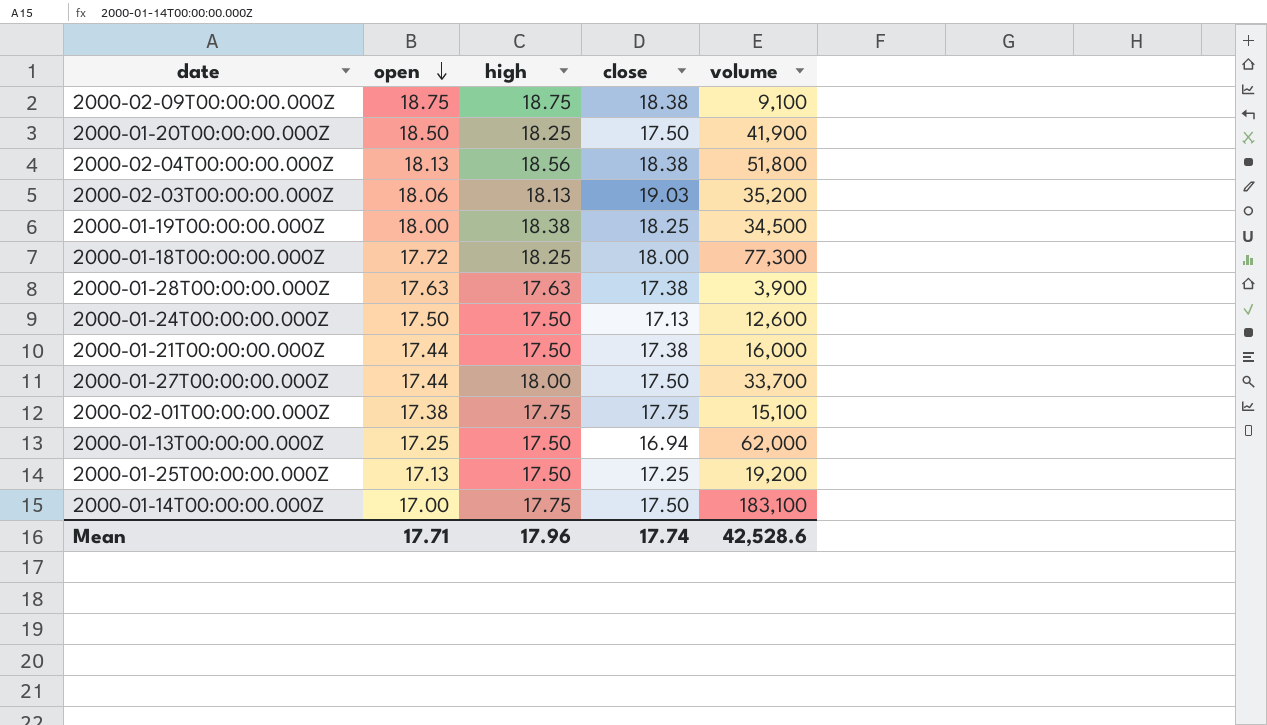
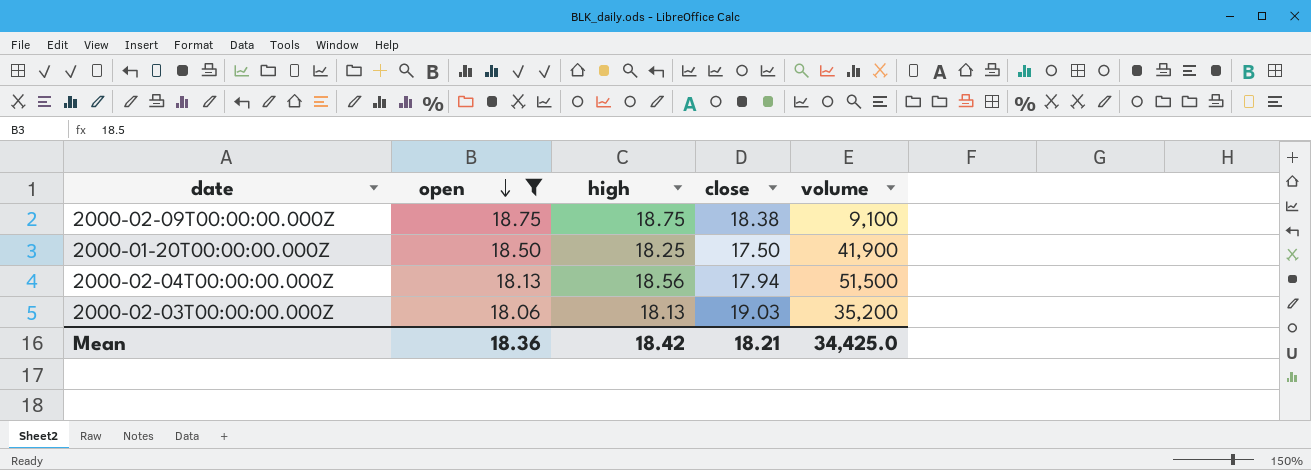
filter: none -> open >= 18.06
2000-02-04T00:00:00.000Z | close: 18.38 -> 17.94
2000-02-04T00:00:00.000Z | volume: 51,800 -> 51,500
Mean | open: 17.71 -> 18.36
Mean | high: 17.96 -> 18.42
Mean | close: 17.74 -> 18.21
Mean | volume: 42,528.6 -> 34,425.0

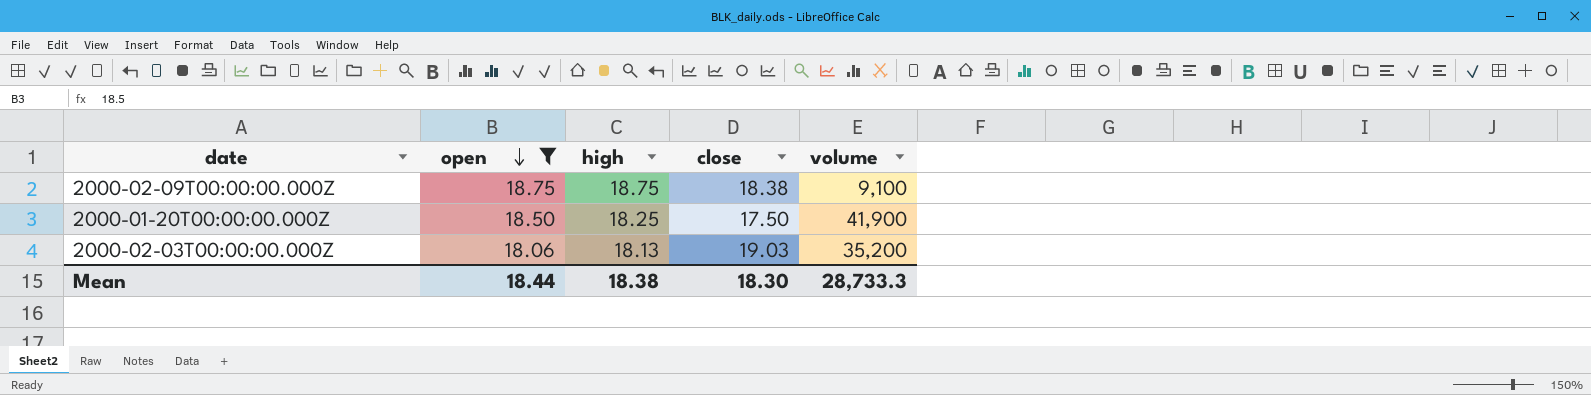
row 2000-02-04T00:00:00.000Z: 18.13 | 18.56 | 17.94 | 51,500 -> none
Mean | open: 18.36 -> 18.44
Mean | high: 18.42 -> 18.38
Mean | close: 18.21 -> 18.30
Mean | volume: 34,425.0 -> 28,733.3

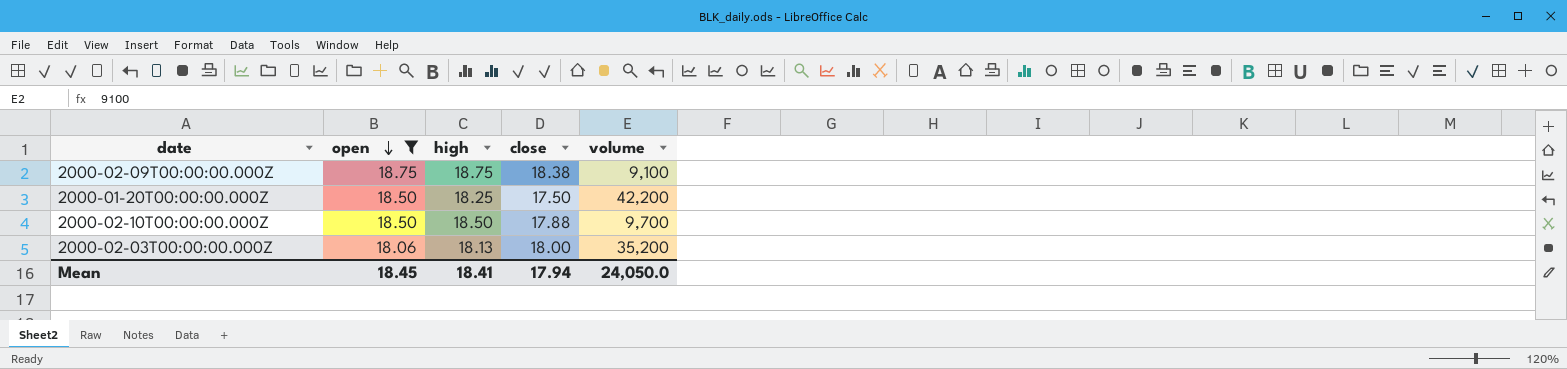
2000-01-20T00:00:00.000Z | volume: 41,900 -> 42,200
row 2000-02-10T00:00:00.000Z: none -> 18.50 | 18.50 | 17.88 | 9,700
2000-02-03T00:00:00.000Z | close: 19.03 -> 18.00
Mean | open: 18.44 -> 18.45
Mean | high: 18.38 -> 18.41
Mean | close: 18.30 -> 17.94
Mean | volume: 28,733.3 -> 24,050.0

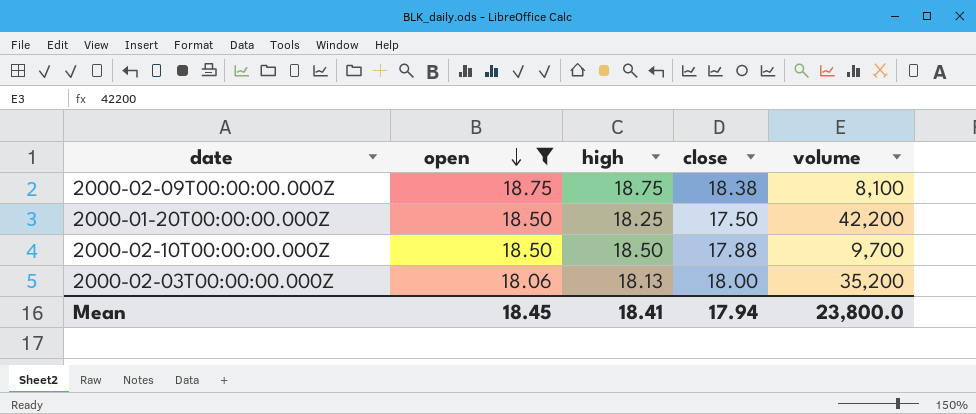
2000-02-09T00:00:00.000Z | volume: 9,100 -> 8,100
Mean | volume: 24,050.0 -> 23,800.0

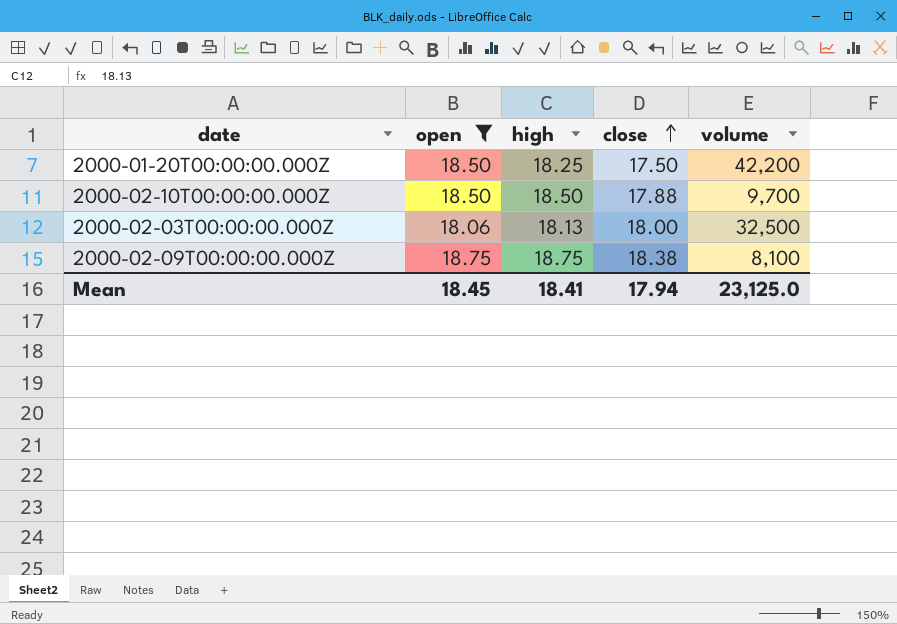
row order: open descending -> close ascending
2000-02-03T00:00:00.000Z | volume: 35,200 -> 32,500
Mean | volume: 23,800.0 -> 23,125.0

